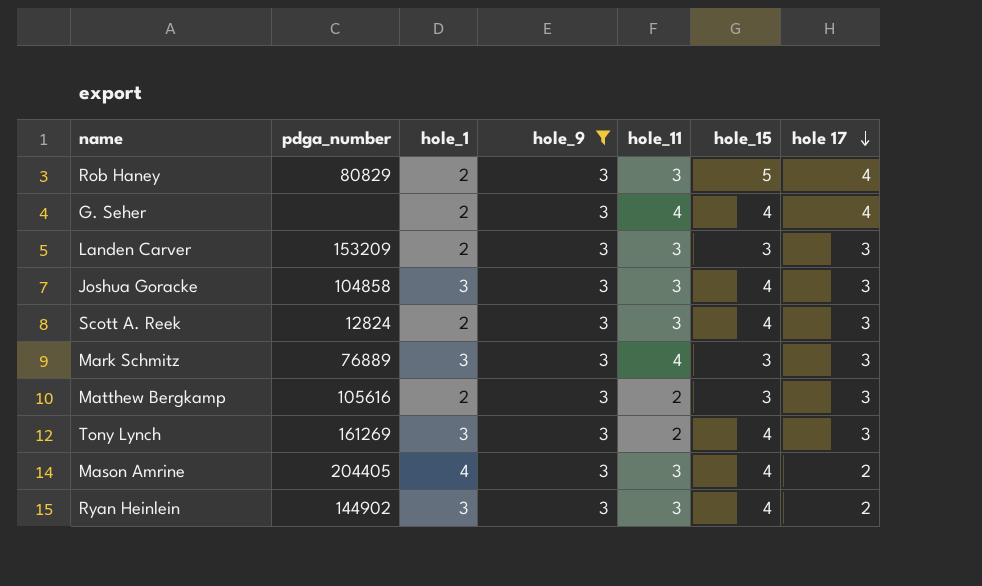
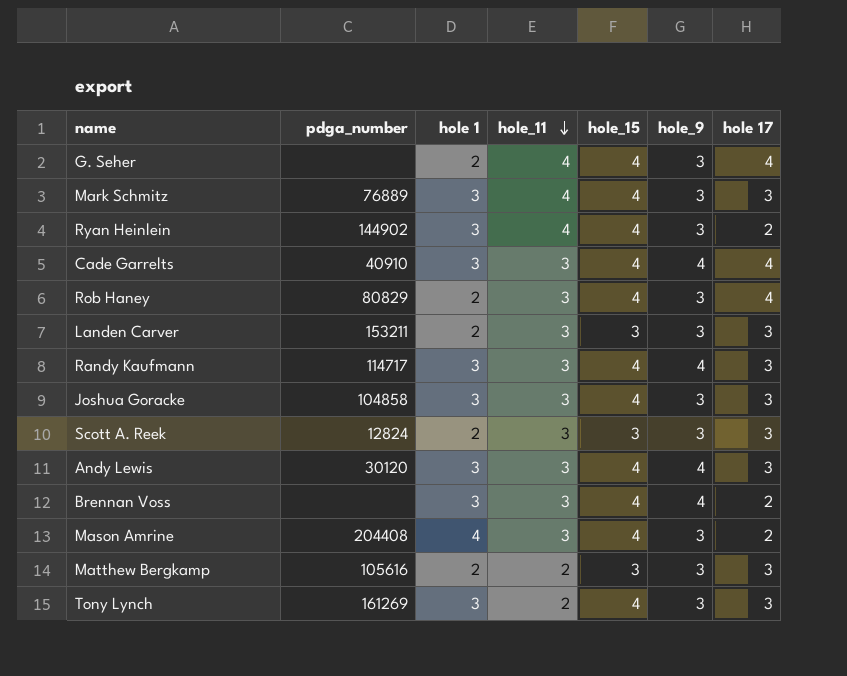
filter: hole_9 = 3 -> none
row order: hole 17 descending -> hole_11 descending
column name: hole_1 -> hole 1
column hole_9 | position: 4 -> 6
Mark Schmitz | hole_15: 3 -> 4
Ryan Heinlein | hole_11: 3 -> 4
Rob Haney | hole_15: 5 -> 4
Landen Carver | pdga_number: 153209 -> 153211
Scott A. Reek | hole_15: 4 -> 3
Mason Amrine | pdga_number: 204405 -> 204408

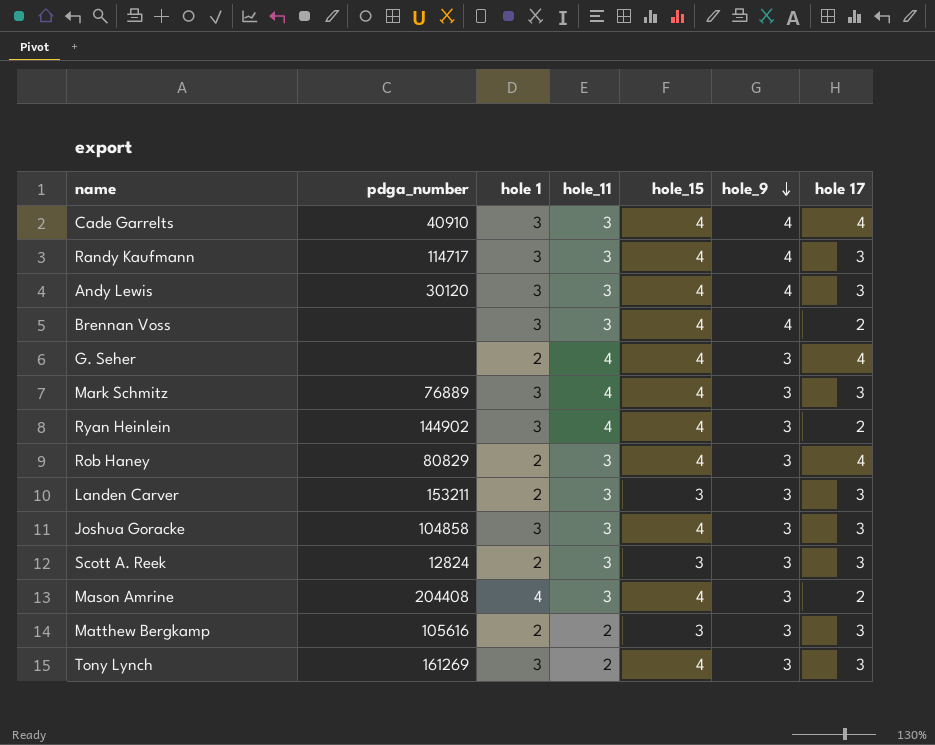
row order: hole_11 descending -> hole_9 descending

